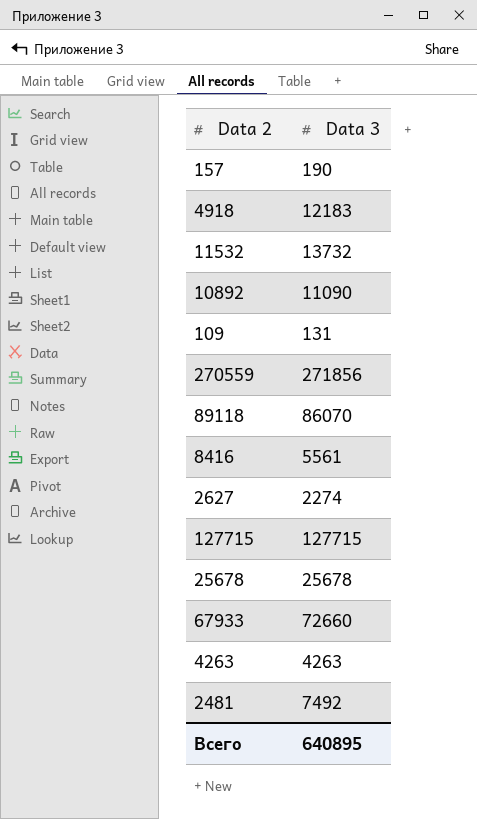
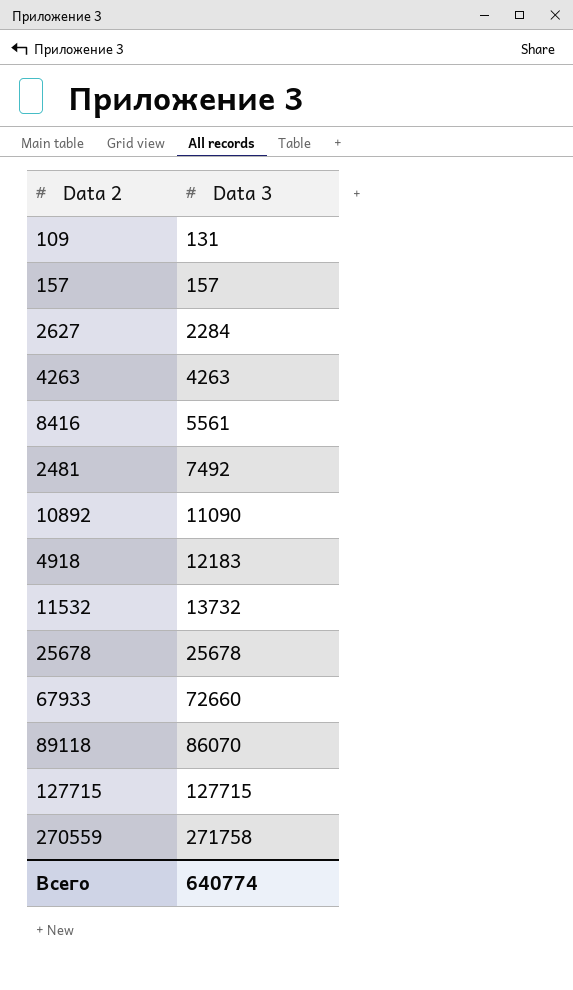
row order: none -> Data 3 ascending
157 | Data 3: 190 -> 157
2627 | Data 3: 2274 -> 2284
270559 | Data 3: 271856 -> 271758
Всего | Data 3: 640895 -> 640774

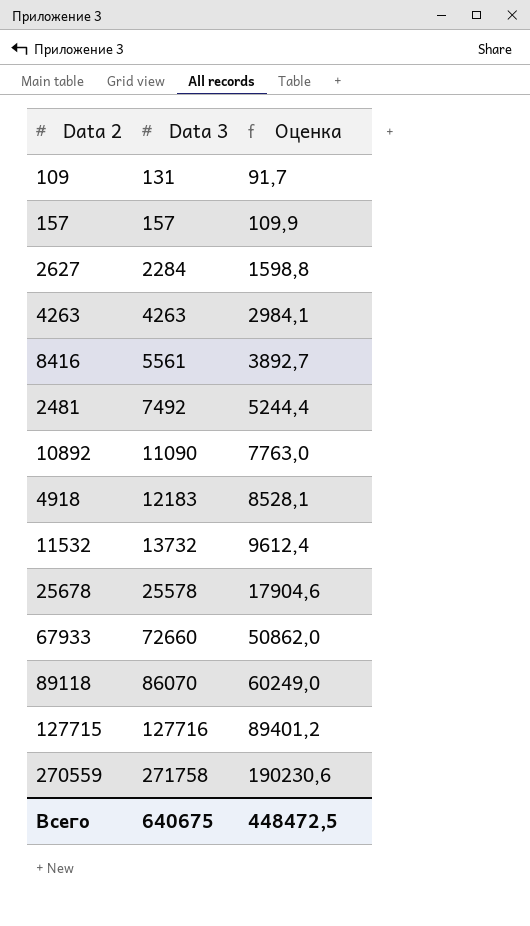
column Оценка | formula: none -> [Data 3] * 0,7
25678 | Data 3: 25678 -> 25578
127715 | Data 3: 127715 -> 127716
Всего | Data 3: 640774 -> 640675

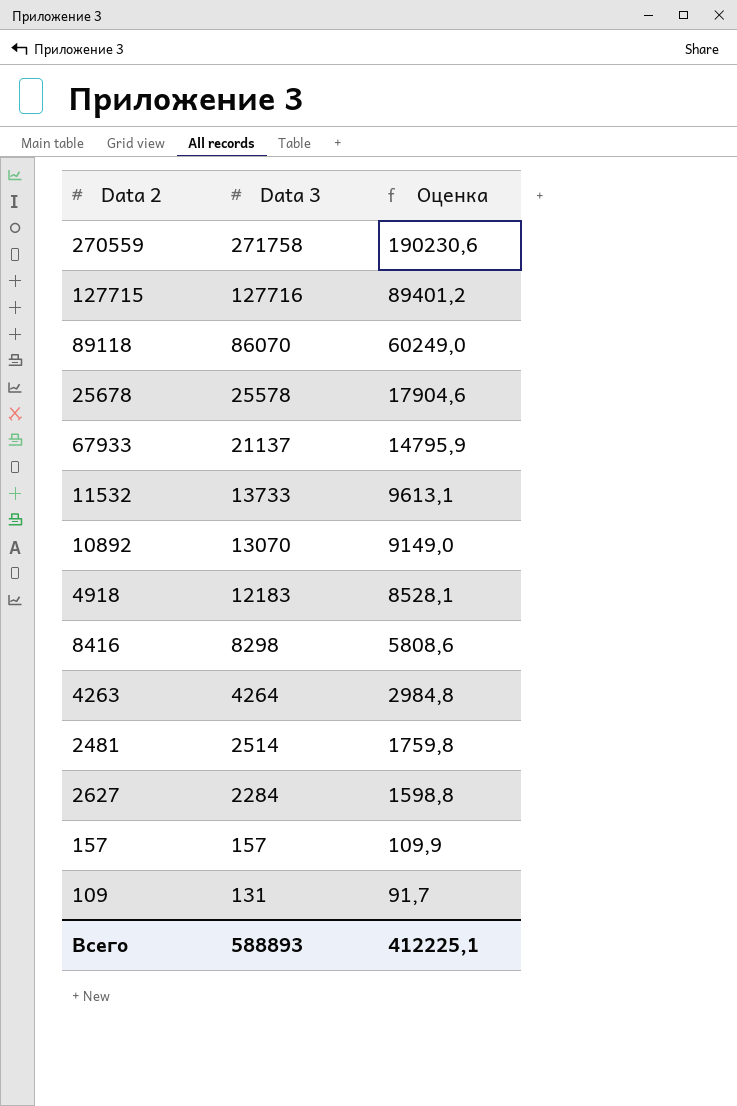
row order: Data 3 ascending -> Data 3 descending
67933 | Data 3: 72660 -> 21137
67933 | Оценка: 50862,0 -> 14795,9
11532 | Data 3: 13732 -> 13733
11532 | Оценка: 9612,4 -> 9613,1
10892 | Data 3: 11090 -> 13070
10892 | Оценка: 7763,0 -> 9149,0
8416 | Data 3: 5561 -> 8298
8416 | Оценка: 3892,7 -> 5808,6
4263 | Data 3: 4263 -> 4264
4263 | Оценка: 2984,1 -> 2984,8
2481 | Data 3: 7492 -> 2514
2481 | Оценка: 5244,4 -> 1759,8
Всего | Data 3: 640675 -> 588893
Всего | Оценка: 448472,5 -> 412225,1

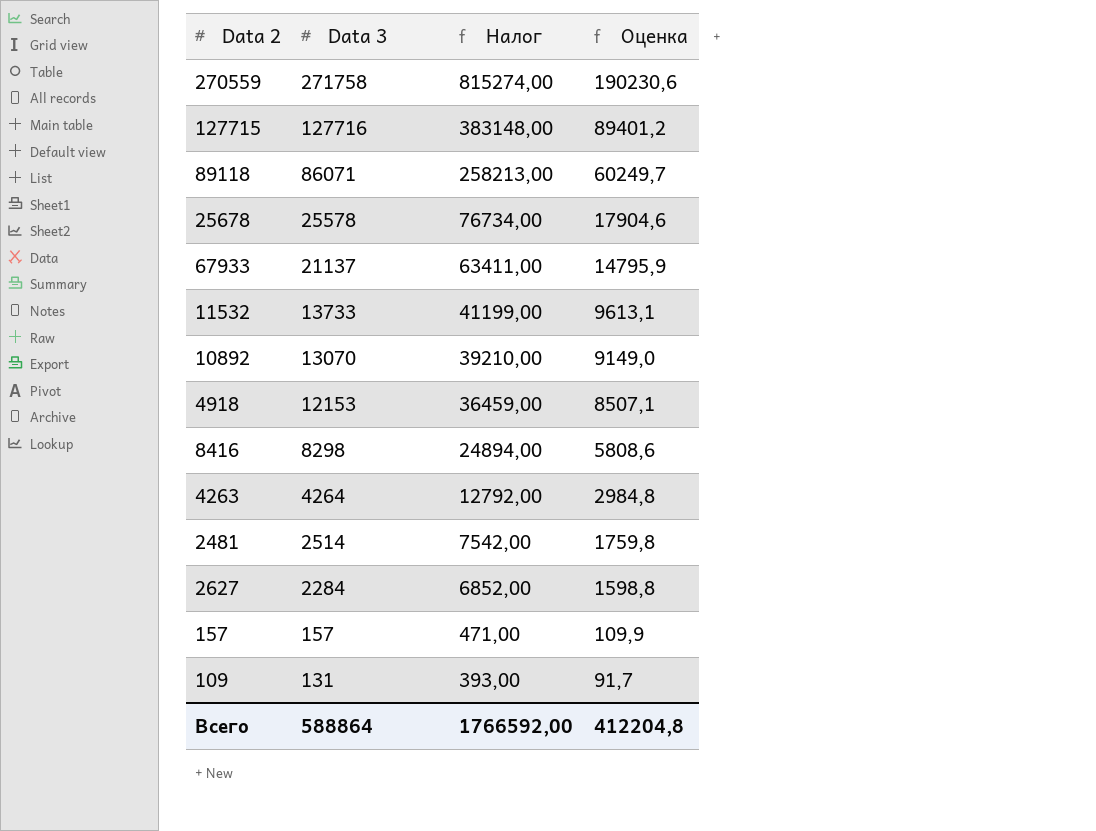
column Налог | formula: none -> [Data 3] * 3
89118 | Data 3: 86070 -> 86071
89118 | Оценка: 60249,0 -> 60249,7
4918 | Data 3: 12183 -> 12153
4918 | Оценка: 8528,1 -> 8507,1
Всего | Data 3: 588893 -> 588864
Всего | Оценка: 412225,1 -> 412204,8

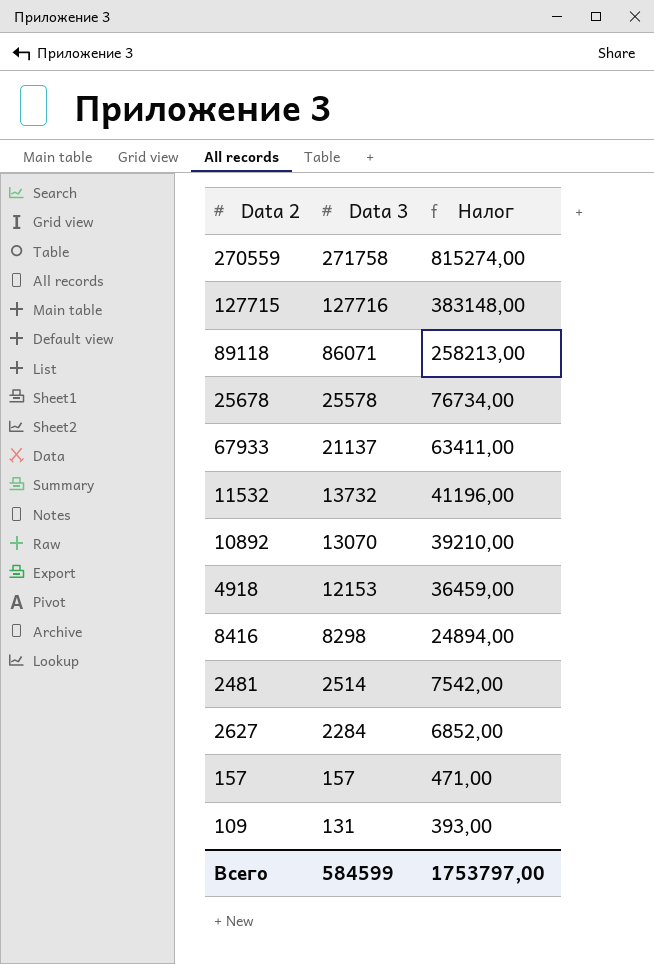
column Оценка | formula: [Data 3] * 0,7 -> none
row 4263: 4264 | 12792,00 | 2984,8 -> none
11532 | Data 3: 13733 -> 13732
11532 | Налог: 41199,00 -> 41196,00
Всего | Data 3: 588864 -> 584599
Всего | Налог: 1766592,00 -> 1753797,00

